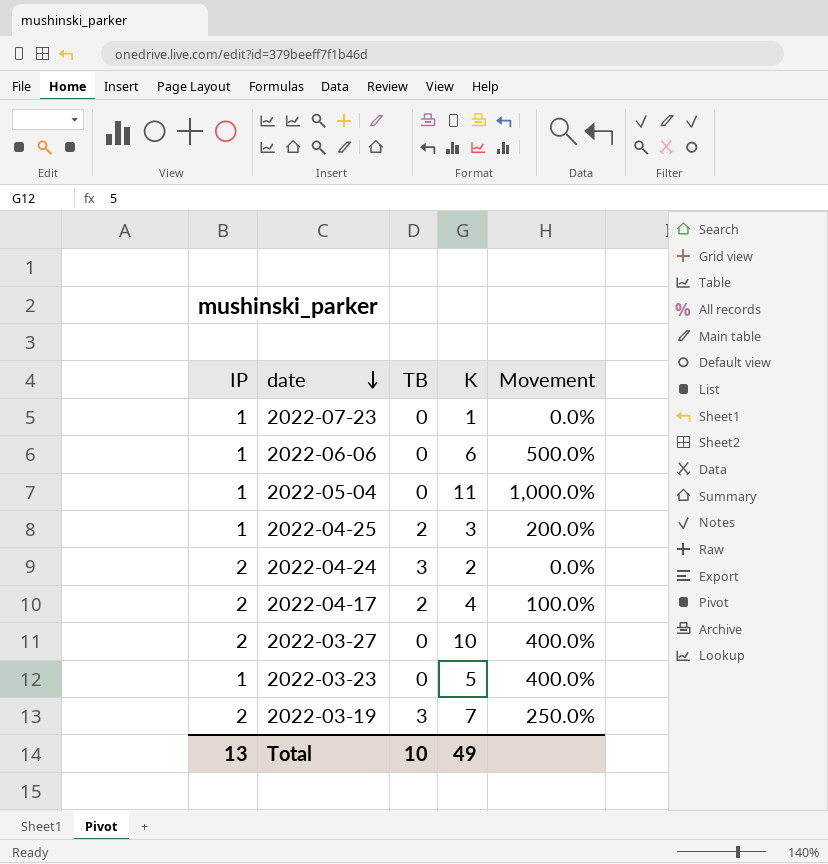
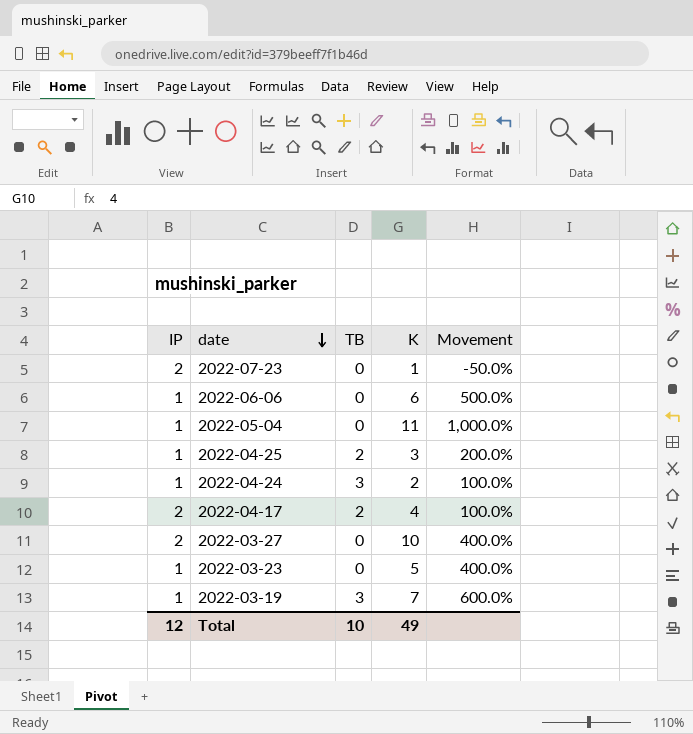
2022-07-23 | IP: 1 -> 2
2022-07-23 | Movement: 0.0% -> -50.0%
2022-04-24 | IP: 2 -> 1
2022-04-24 | Movement: 0.0% -> 100.0%
2022-03-19 | IP: 2 -> 1
2022-03-19 | Movement: 250.0% -> 600.0%
Total | IP: 13 -> 12

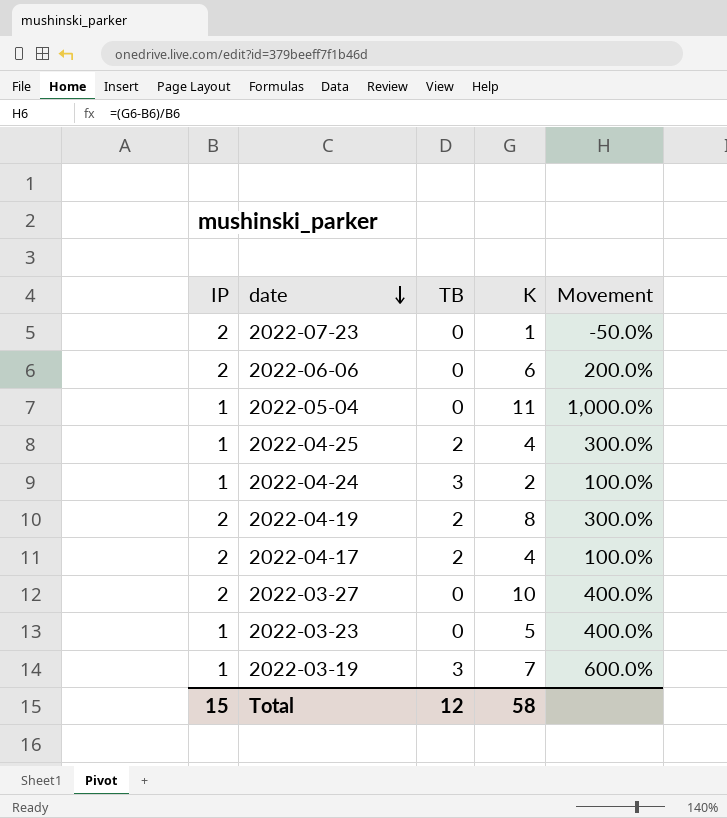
2022-06-06 | IP: 1 -> 2
2022-06-06 | Movement: 500.0% -> 200.0%
2022-04-25 | K: 3 -> 4
2022-04-25 | Movement: 200.0% -> 300.0%
row 2022-04-19: none -> 2 | 2 | 8 | 300.0%
Total | IP: 12 -> 15
Total | TB: 10 -> 12
Total | K: 49 -> 58

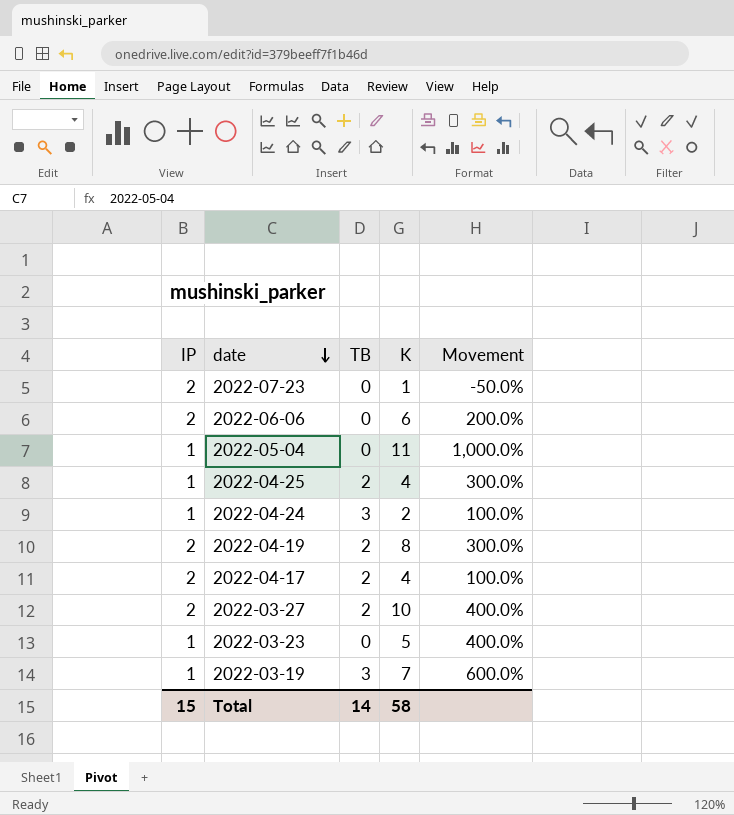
2022-03-27 | TB: 0 -> 2
Total | TB: 12 -> 14

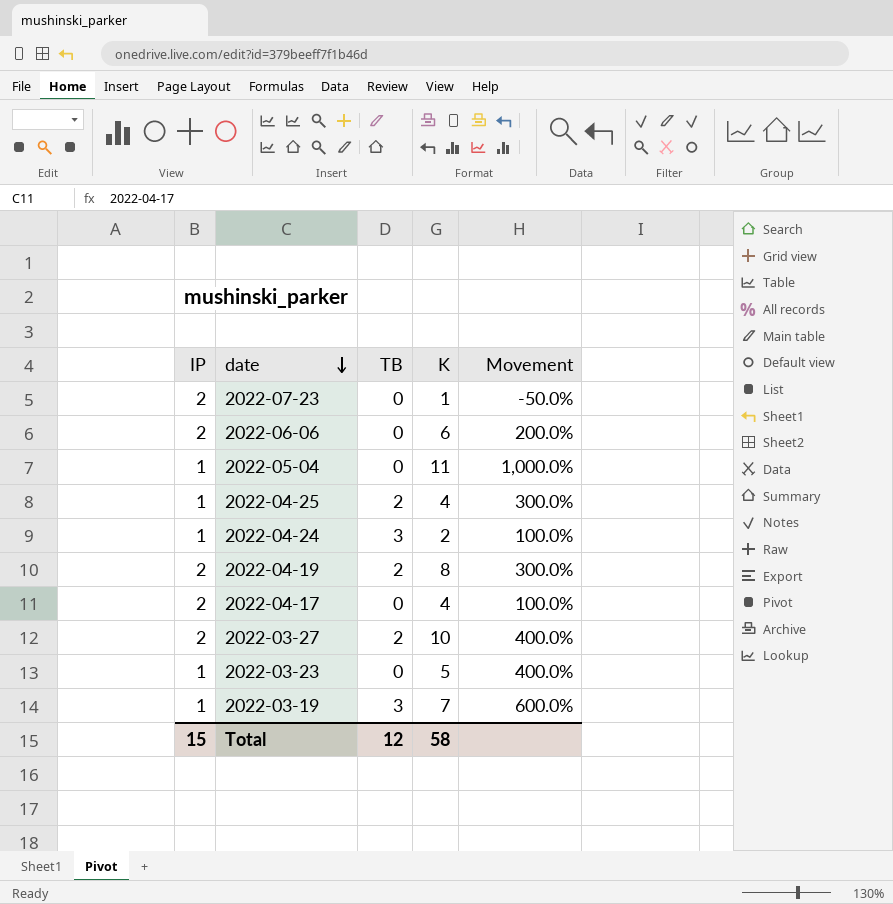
2022-04-17 | TB: 2 -> 0
Total | TB: 14 -> 12

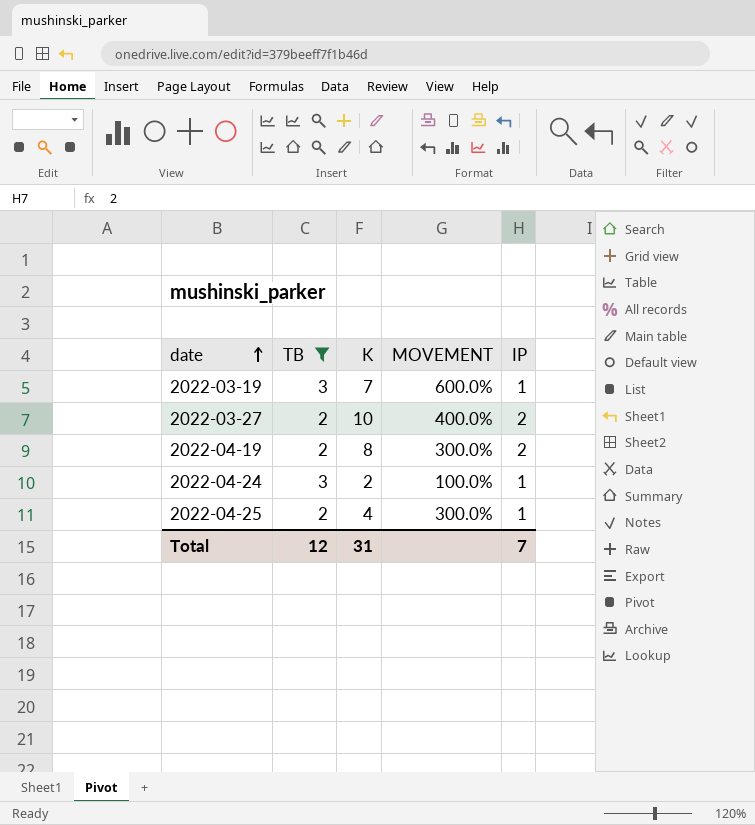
filter: none -> TB != 0
row order: date descending -> date ascending
column name: Movement -> MOVEMENT
column IP | position: 1 -> 5
Total | K: 58 -> 31
Total | IP: 15 -> 7

